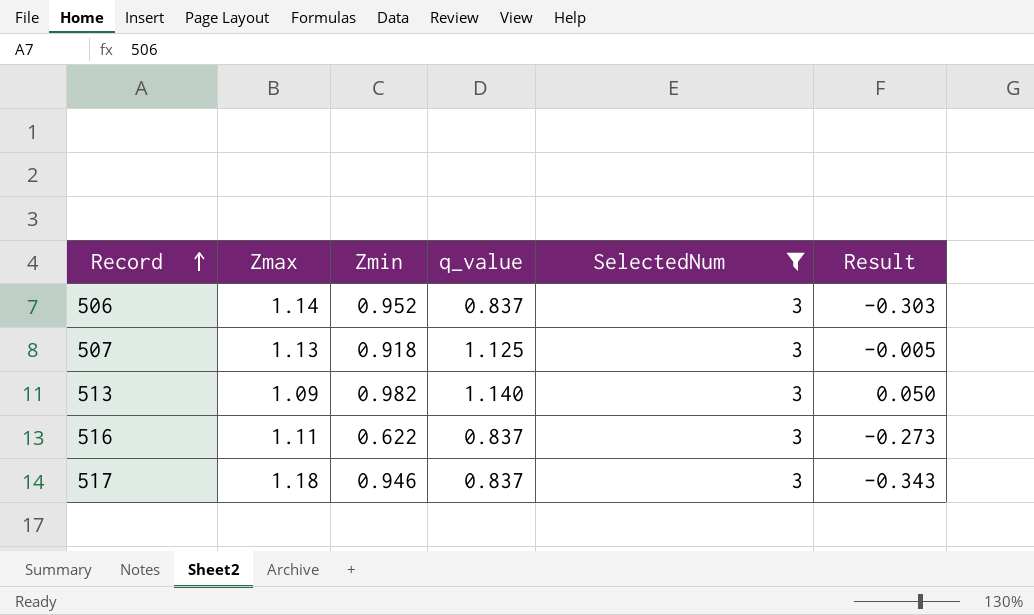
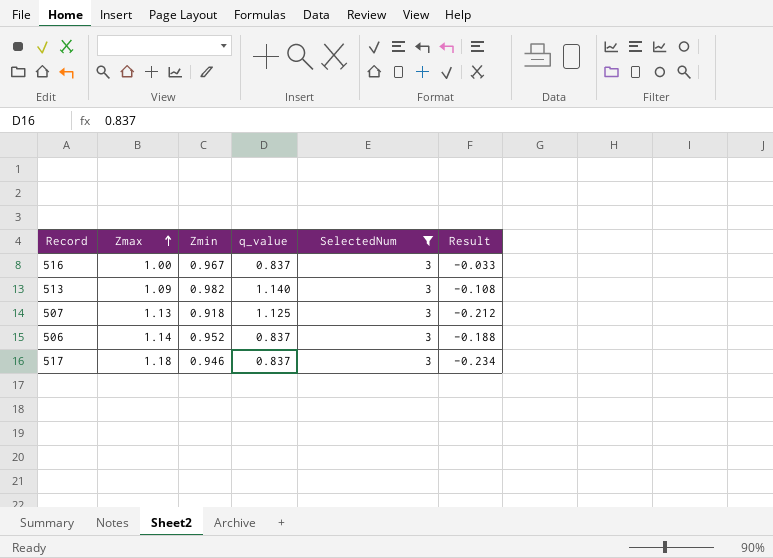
row order: Record ascending -> Zmax ascending
column Result | formula: [q_value] - [Zmax] -> [Zmin] - [Zmax]
516 | Zmax: 1.11 -> 1.00
516 | Zmin: 0.622 -> 0.967

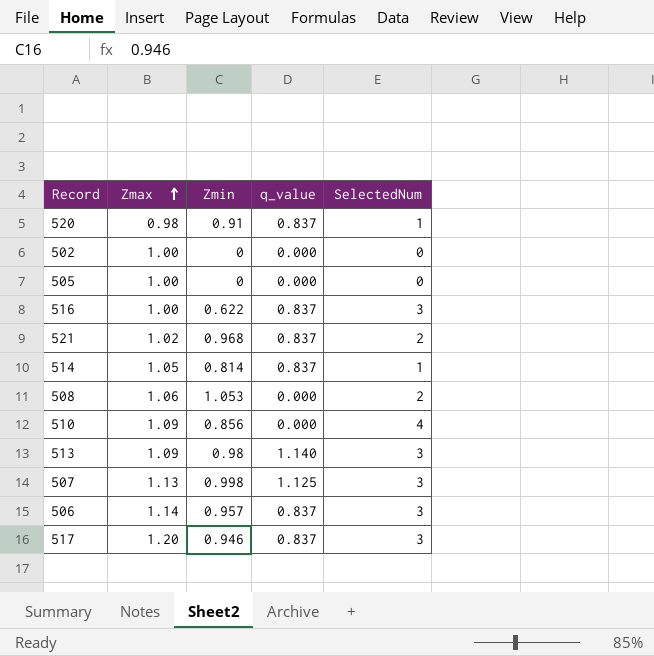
filter: SelectedNum = 3 -> none
column Result | formula: [Zmin] - [Zmax] -> none
516 | Zmin: 0.967 -> 0.622
513 | Zmin: 0.982 -> 0.98
507 | Zmin: 0.918 -> 0.998
506 | Zmin: 0.952 -> 0.957
517 | Zmax: 1.18 -> 1.20

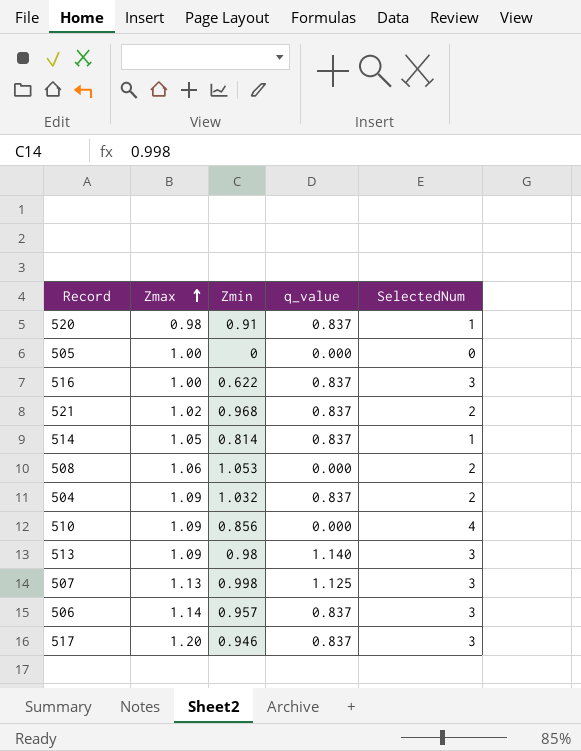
row 502: 1.00 | 0 | 0.000 | 0 -> none
row 504: none -> 1.09 | 1.032 | 0.837 | 2

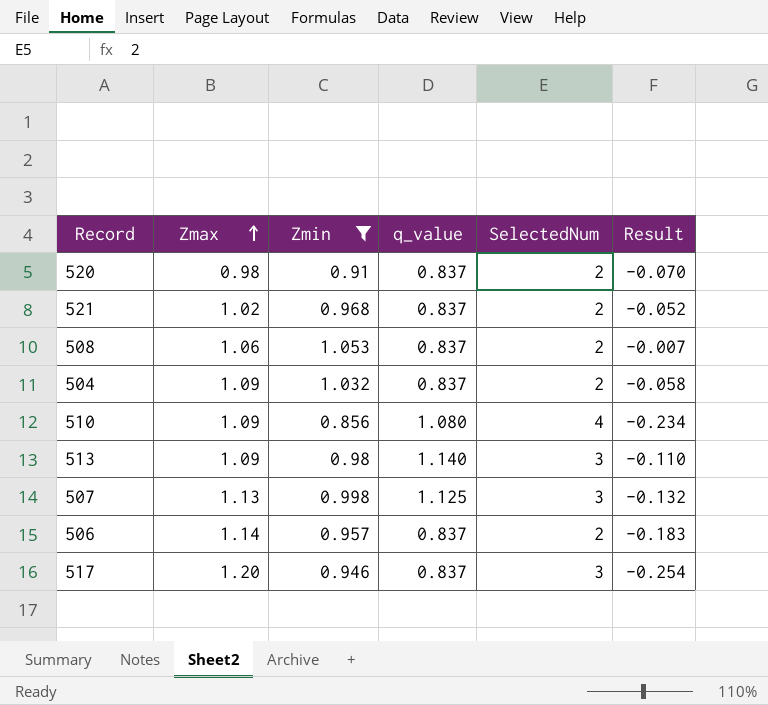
filter: none -> Zmin >= 0.856
column Result | formula: none -> [Zmin] - [Zmax]
520 | SelectedNum: 1 -> 2
508 | q_value: 0.000 -> 0.837
510 | q_value: 0.000 -> 1.080
506 | SelectedNum: 3 -> 2

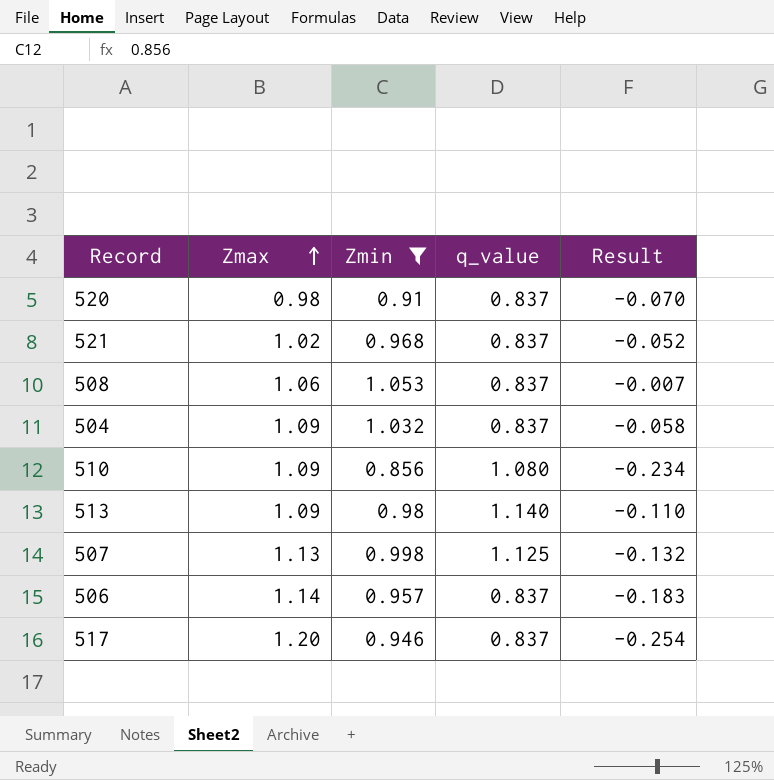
column SelectedNum | position: 5 -> none

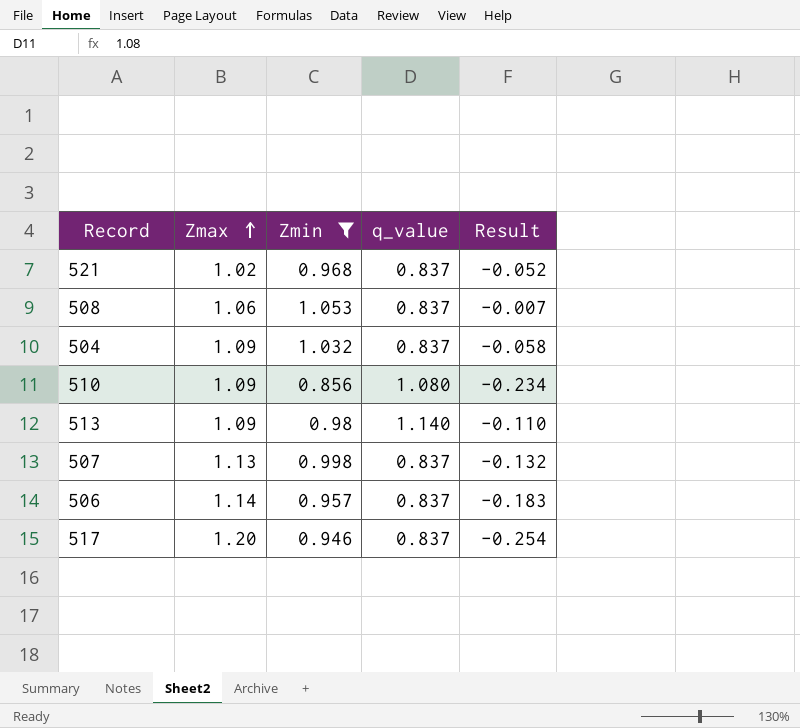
row 520: 0.98 | 0.91 | 0.837 | -0.070 -> none
507 | q_value: 1.125 -> 0.837

